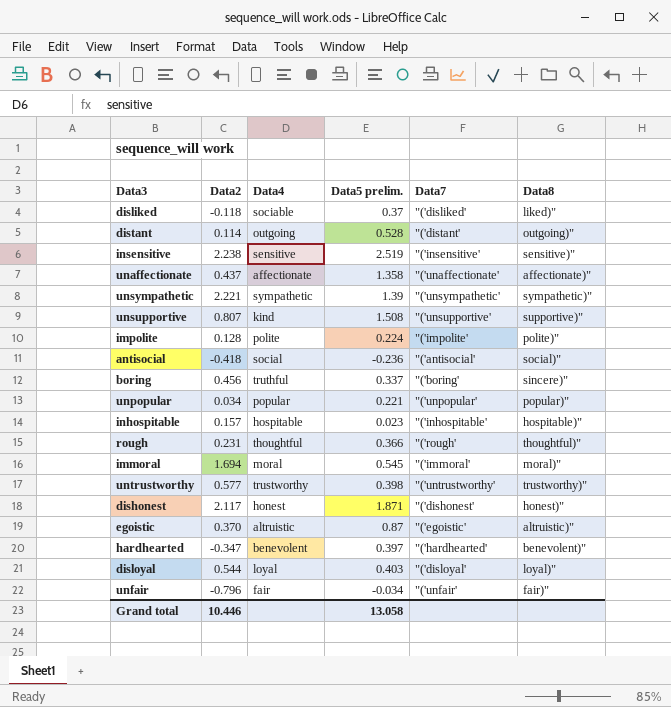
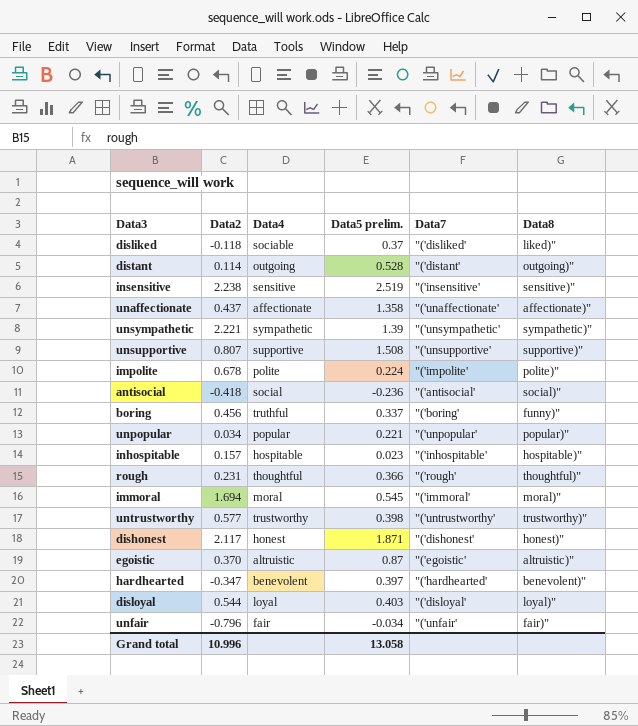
unsupportive | Data4: kind -> supportive
impolite | Data2: 0.128 -> 0.678
boring | Data8: sincere)" -> funny)"
Grand total | Data2: 10.446 -> 10.996

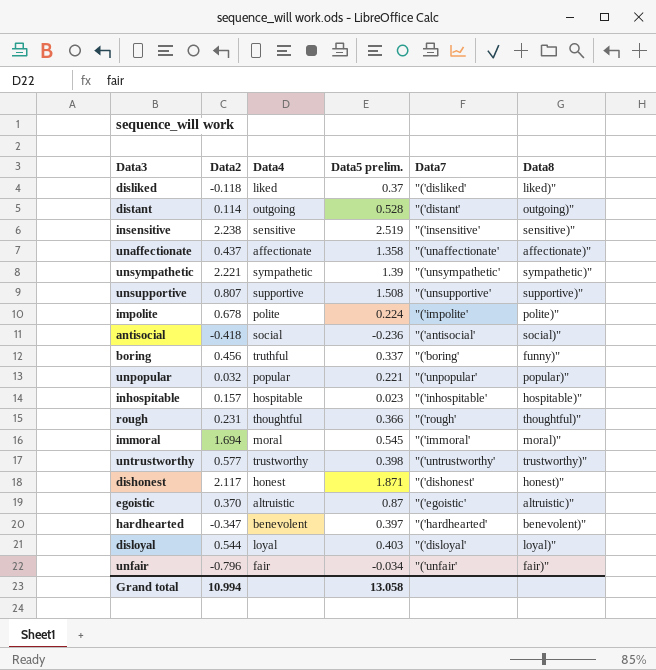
disliked | Data4: sociable -> liked
unpopular | Data2: 0.034 -> 0.032
Grand total | Data2: 10.996 -> 10.994

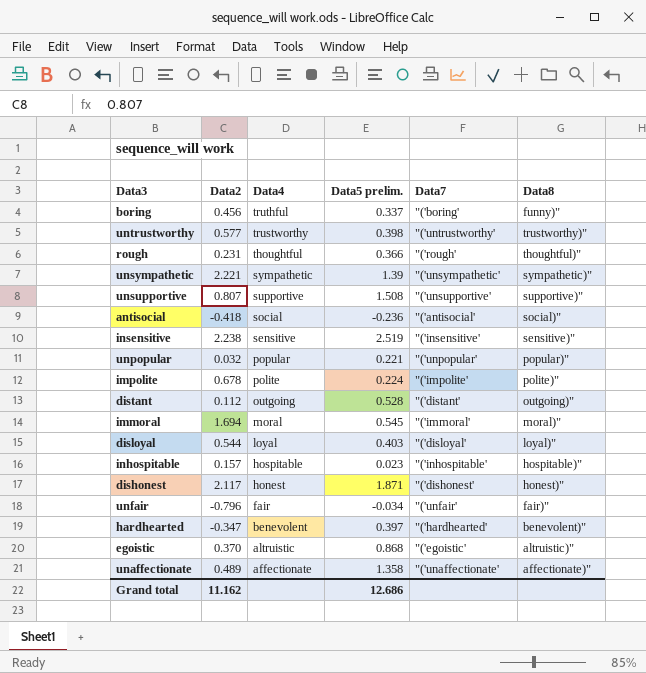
row order: none -> Data4 descending
row disliked: -0.118 | liked | 0.37 | "('disliked' | liked)" -> none
distant | Data2: 0.114 -> 0.112
egoistic | Data5 prelim.: 0.87 -> 0.868
unaffectionate | Data2: 0.437 -> 0.489
Grand total | Data2: 10.994 -> 11.162
Grand total | Data5 prelim.: 13.058 -> 12.686

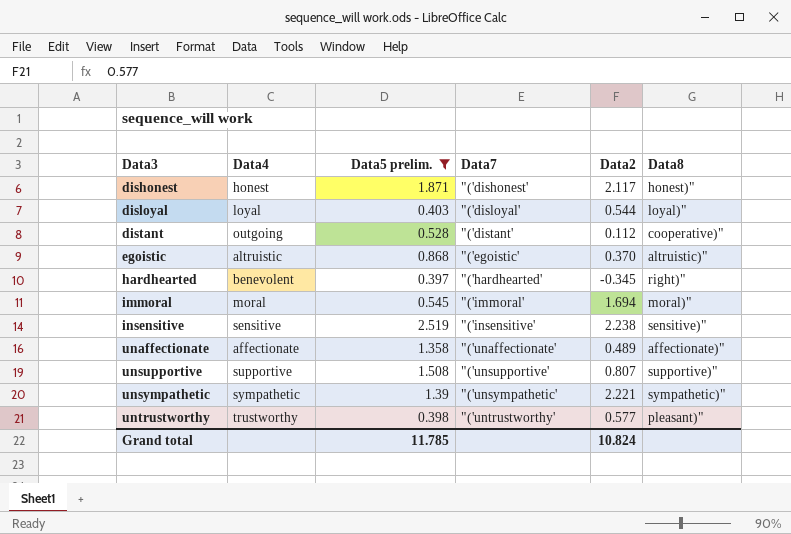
filter: none -> Data5 prelim. >= 0.397
row order: Data4 descending -> Data3 ascending
column Data2 | position: 2 -> 5
distant | Data8: outgoing)" -> cooperative)"
hardhearted | Data2: -0.347 -> -0.345
hardhearted | Data8: benevolent)" -> right)"
untrustworthy | Data8: trustworthy)" -> pleasant)"
Grand total | Data5 prelim.: 12.686 -> 11.785
Grand total | Data2: 11.162 -> 10.824

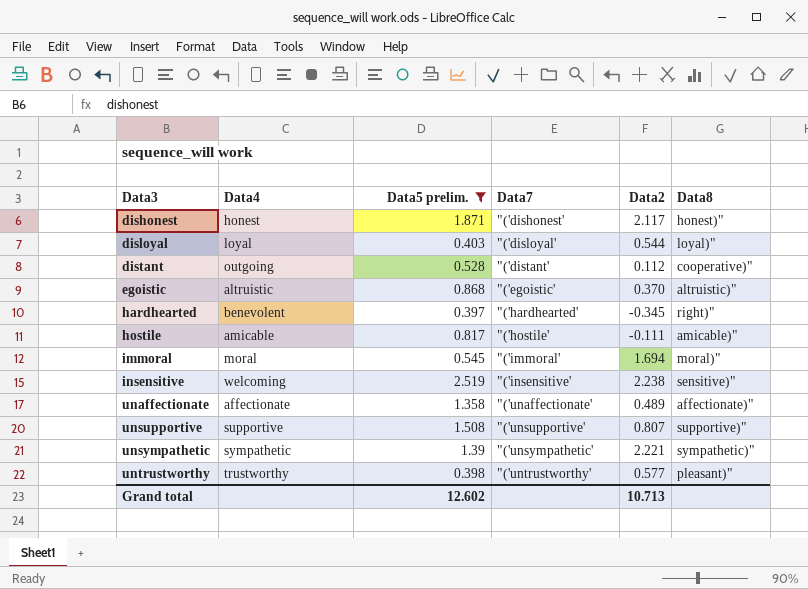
row hostile: none -> amicable | 0.817 | "('hostile' | -0.111 | amicable)"
insensitive | Data4: sensitive -> welcoming
Grand total | Data5 prelim.: 11.785 -> 12.602
Grand total | Data2: 10.824 -> 10.713

